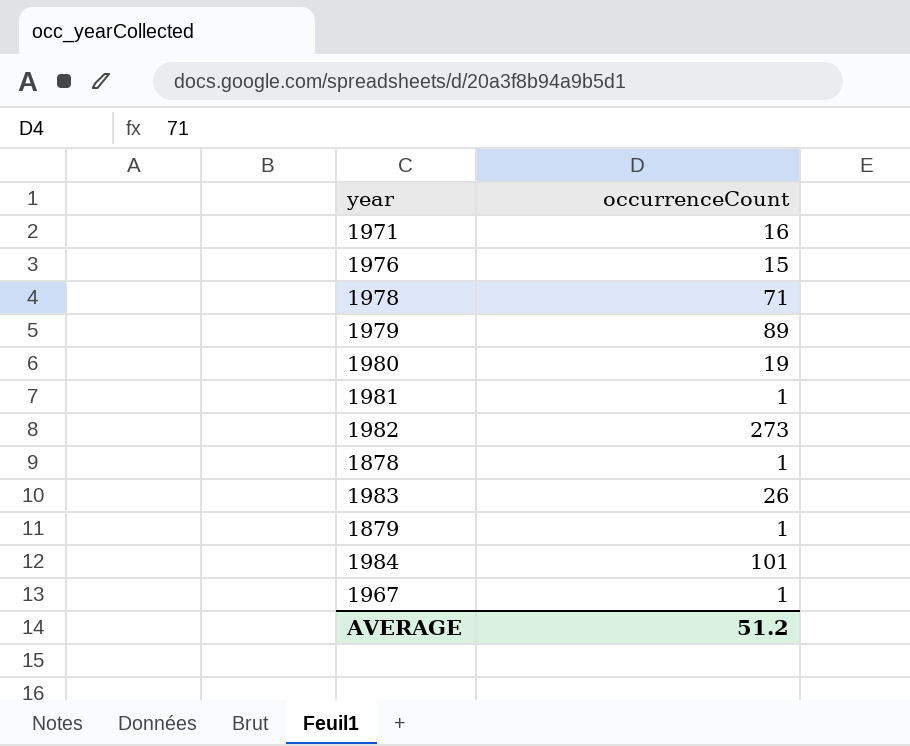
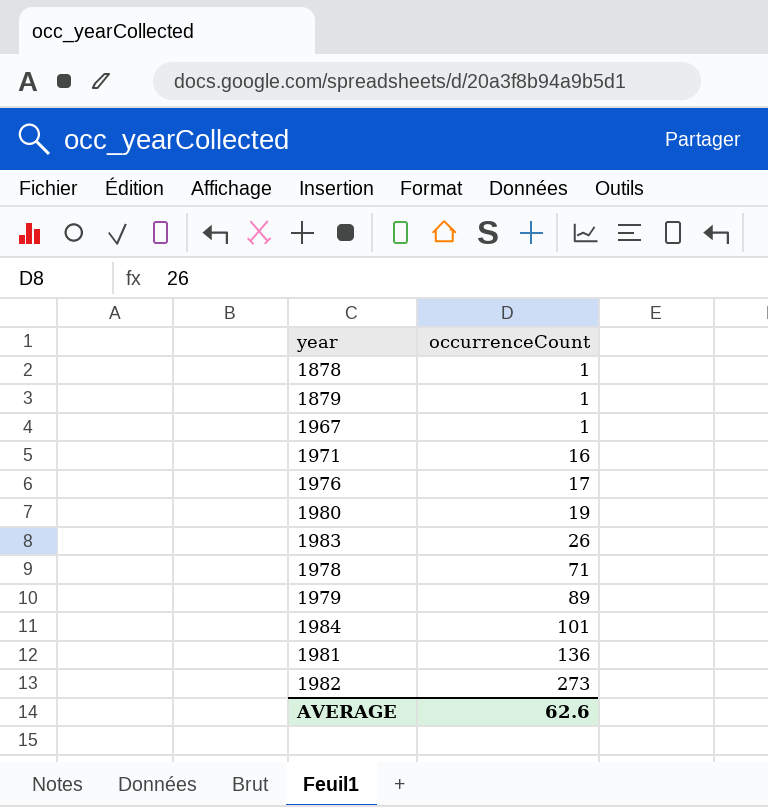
row order: none -> occurrenceCount ascending
1976 | occurrenceCount: 15 -> 17
1981 | occurrenceCount: 1 -> 136
AVERAGE | occurrenceCount: 51.2 -> 62.6

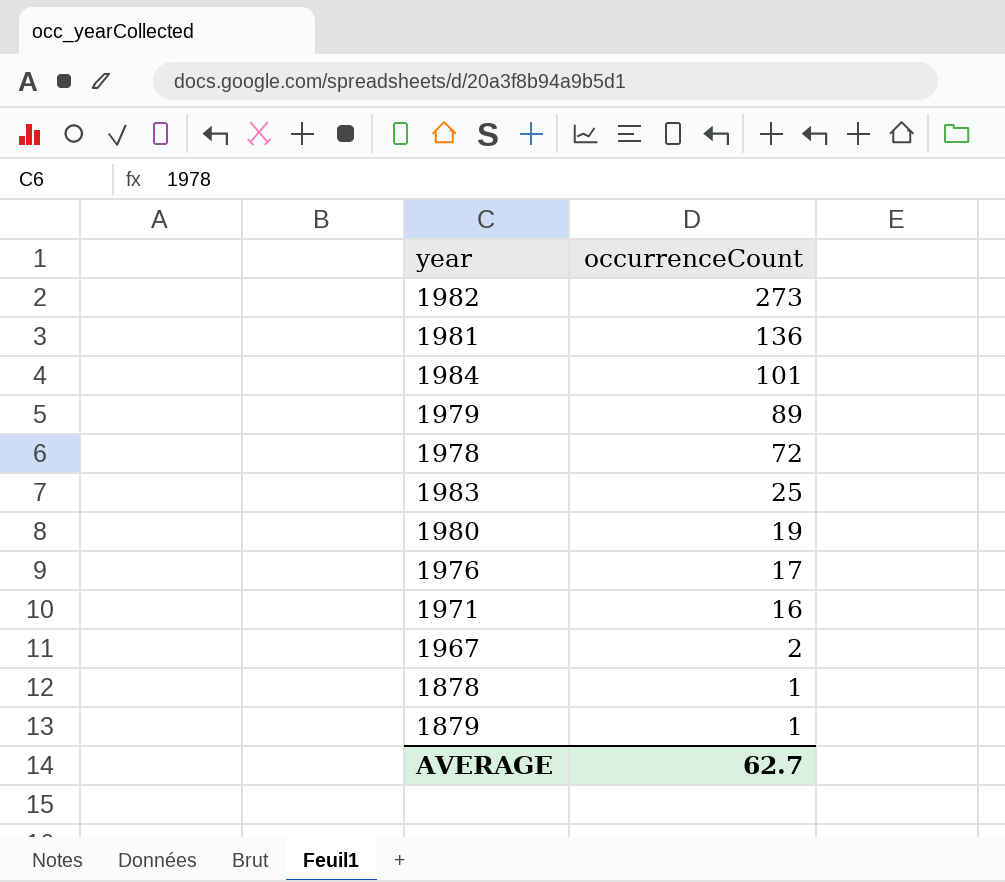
row order: occurrenceCount ascending -> occurrenceCount descending
1978 | occurrenceCount: 71 -> 72
1983 | occurrenceCount: 26 -> 25
1967 | occurrenceCount: 1 -> 2
AVERAGE | occurrenceCount: 62.6 -> 62.7

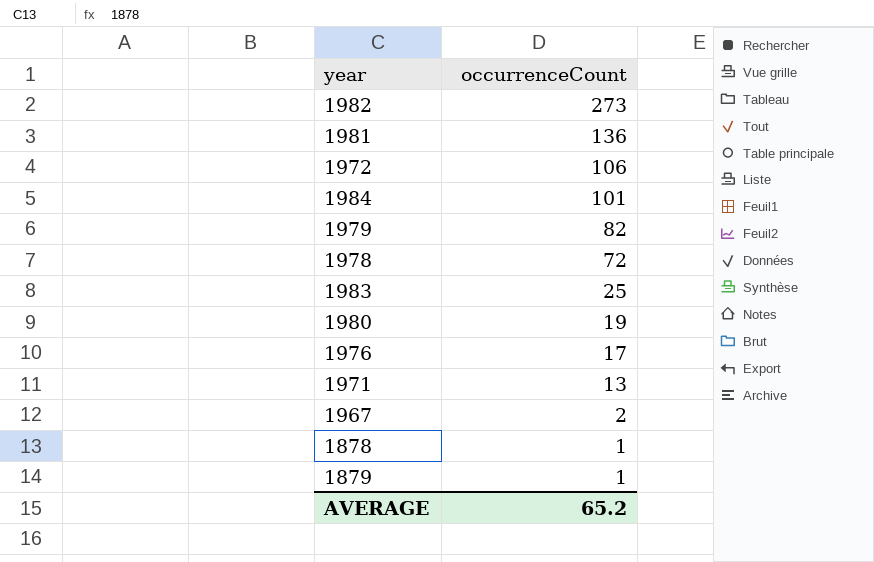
row 1972: none -> 106
1979 | occurrenceCount: 89 -> 82
1971 | occurrenceCount: 16 -> 13
AVERAGE | occurrenceCount: 62.7 -> 65.2

